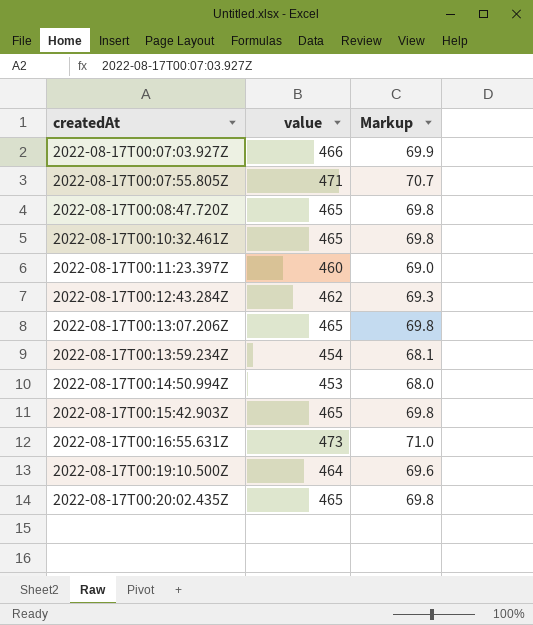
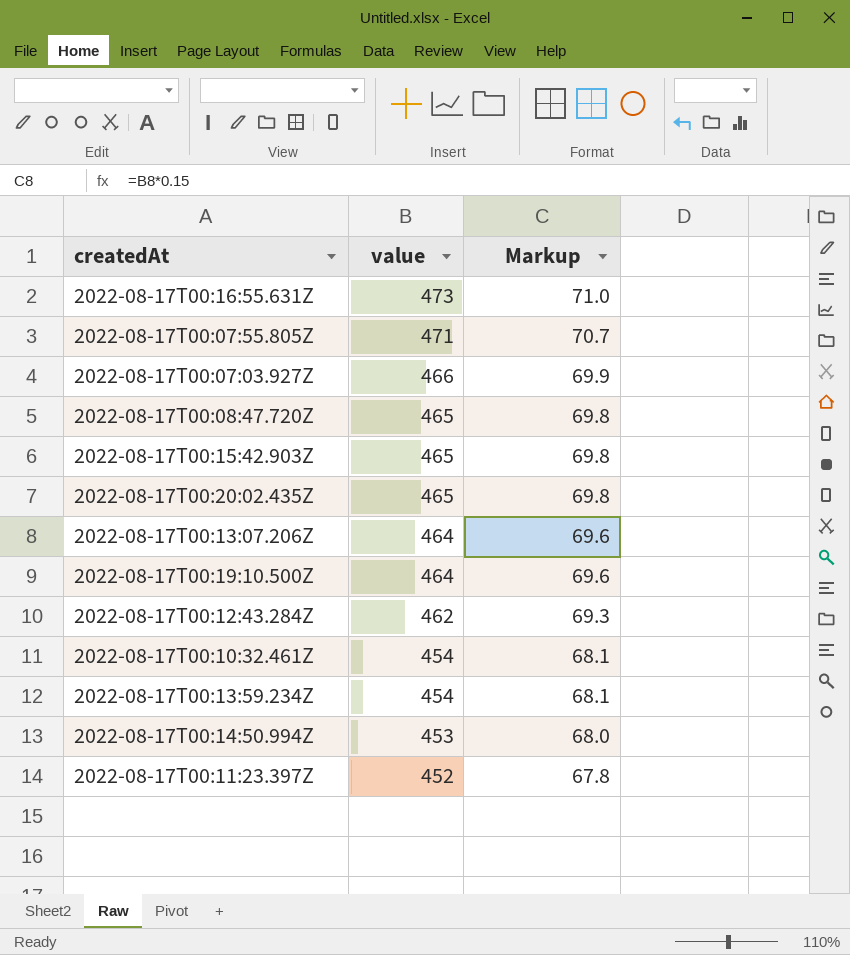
row order: createdAt ascending -> value descending
2022-08-17T00:13:07.206Z | value: 465 -> 464
2022-08-17T00:13:07.206Z | Markup: 69.8 -> 69.6
2022-08-17T00:10:32.461Z | value: 465 -> 454
2022-08-17T00:10:32.461Z | Markup: 69.8 -> 68.1
2022-08-17T00:11:23.397Z | value: 460 -> 452
2022-08-17T00:11:23.397Z | Markup: 69.0 -> 67.8

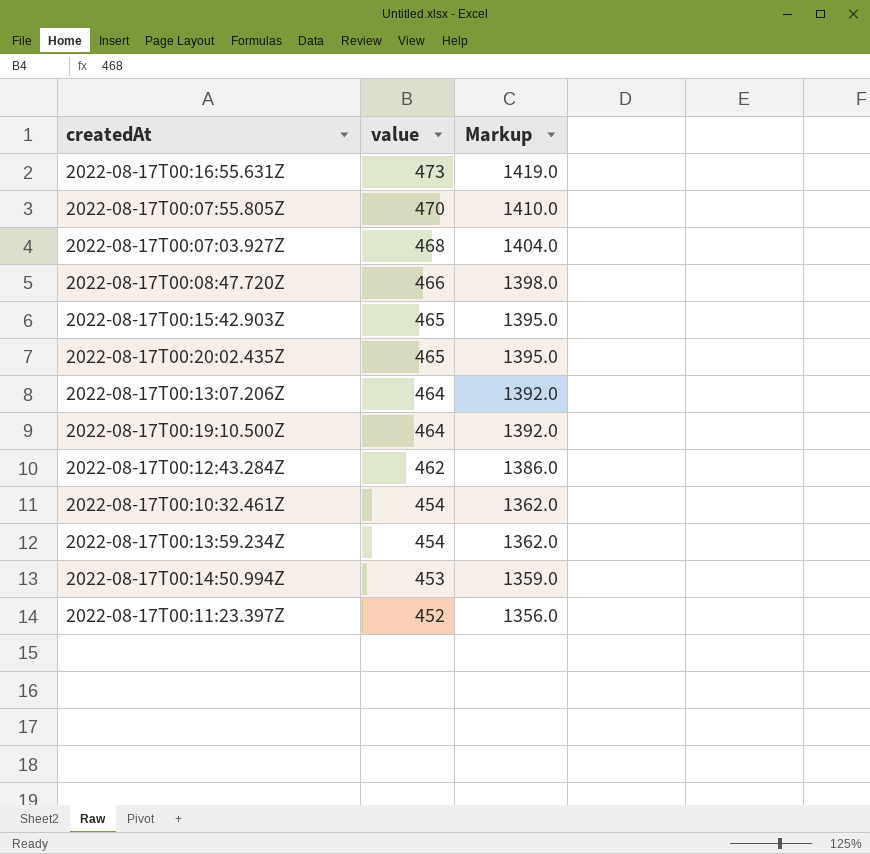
column Markup | formula: [value] * 0.15 -> [value] * 3
2022-08-17T00:07:55.805Z | value: 471 -> 470
2022-08-17T00:07:03.927Z | value: 466 -> 468
2022-08-17T00:08:47.720Z | value: 465 -> 466

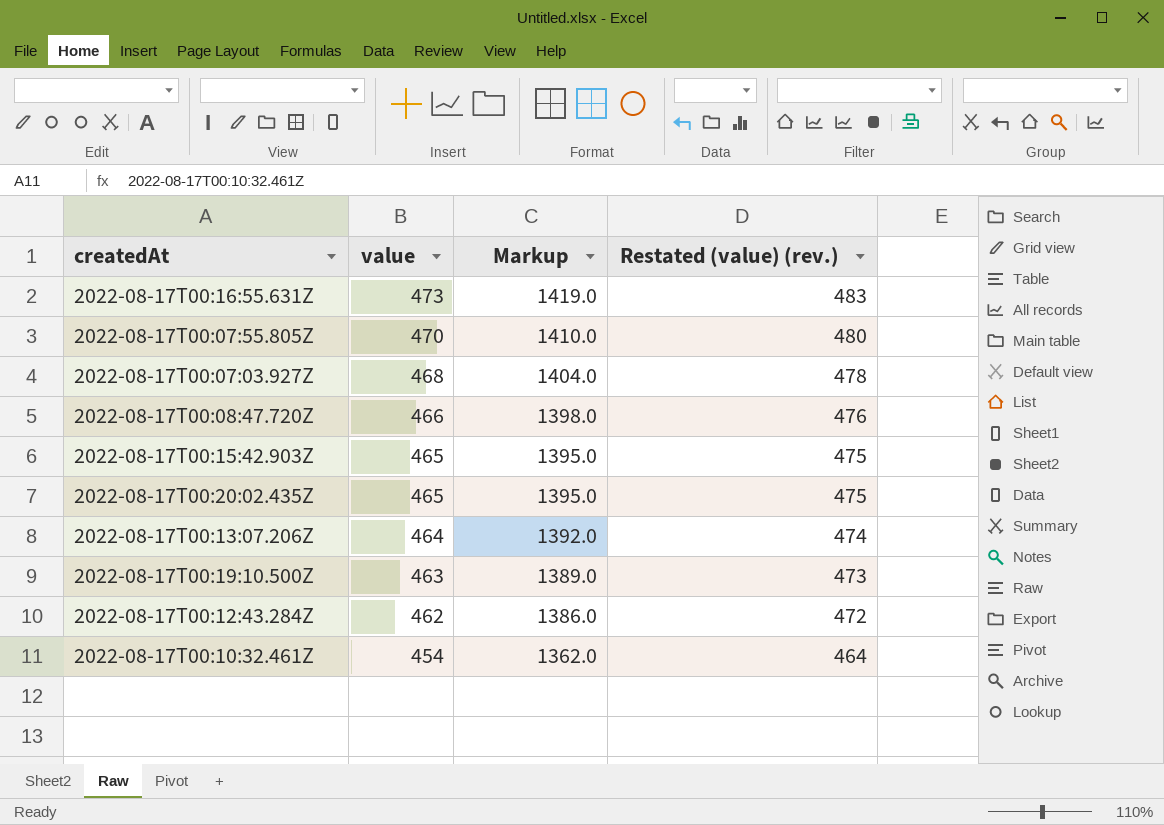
column Restated (value) (rev.) | formula: none -> [value] + 10
row 2022-08-17T00:13:59.234Z: 454 | 1362.0 -> none
row 2022-08-17T00:14:50.994Z: 453 | 1359.0 -> none
row 2022-08-17T00:11:23.397Z: 452 | 1356.0 -> none
2022-08-17T00:19:10.500Z | value: 464 -> 463
2022-08-17T00:19:10.500Z | Markup: 1392.0 -> 1389.0

